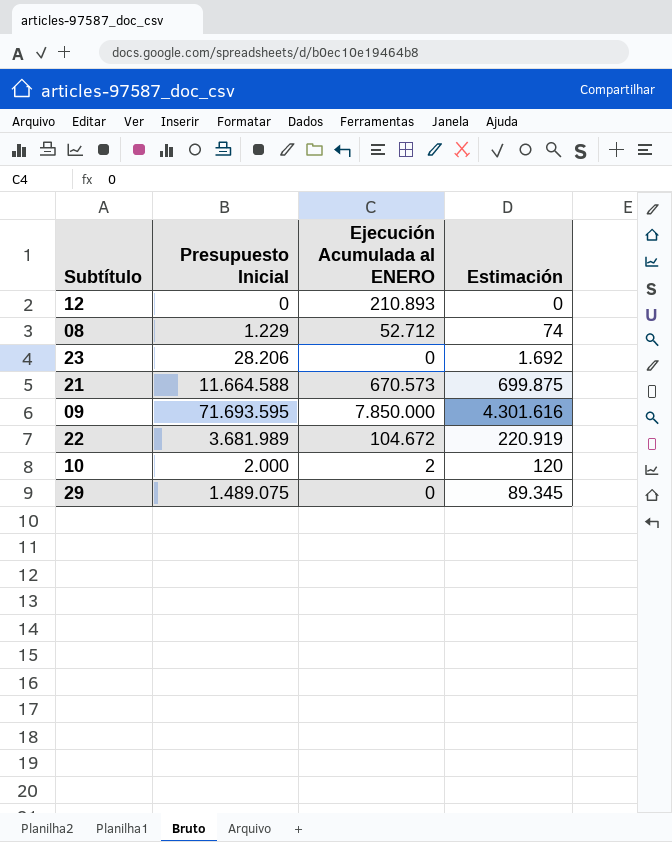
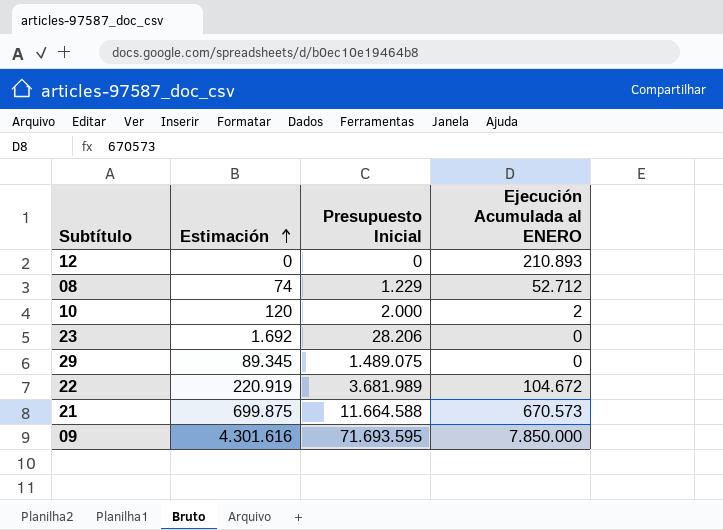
row order: none -> Estimación ascending
column Estimación | position: 4 -> 2

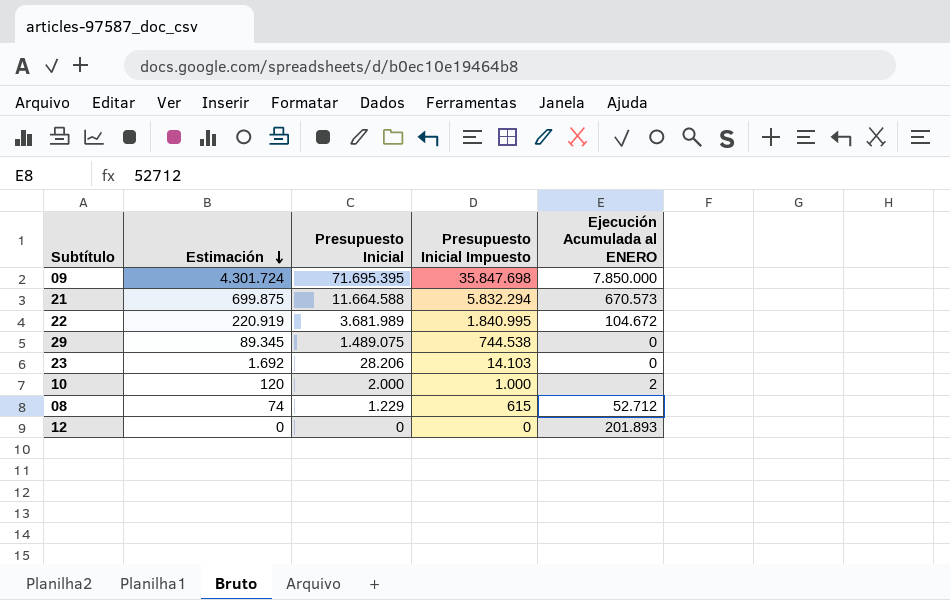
row order: Estimación ascending -> Estimación descending
column Presupuesto Inicial Impuesto | formula: none -> [Presupuesto Inicial] * 0,5
09 | Estimación: 4.301.616 -> 4.301.724
09 | Presupuesto Inicial: 71.693.595 -> 71.695.395
12 | Ejecución Acumulada al ENERO: 210.893 -> 201.893

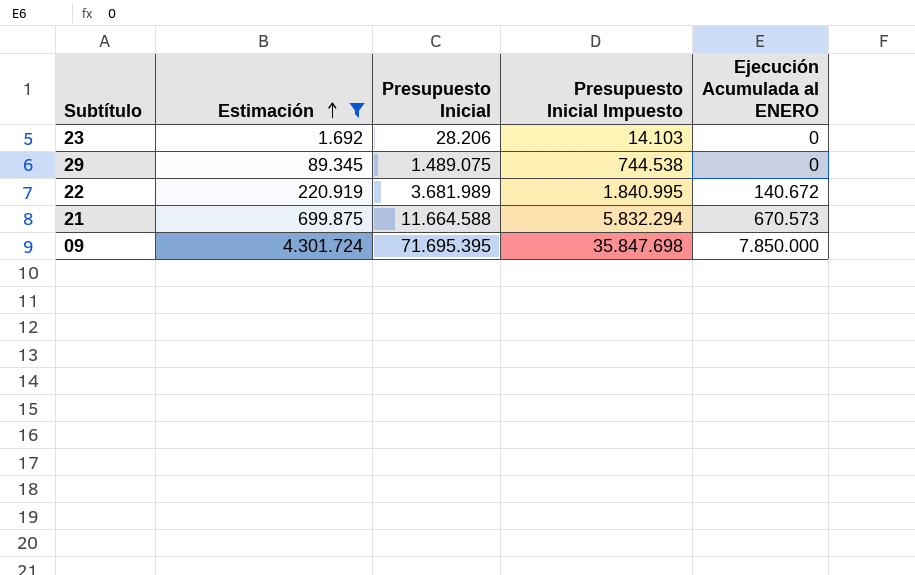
filter: none -> Estimación >= 1.692
row order: Estimación descending -> Estimación ascending
22 | Ejecución Acumulada al ENERO: 104.672 -> 140.672

